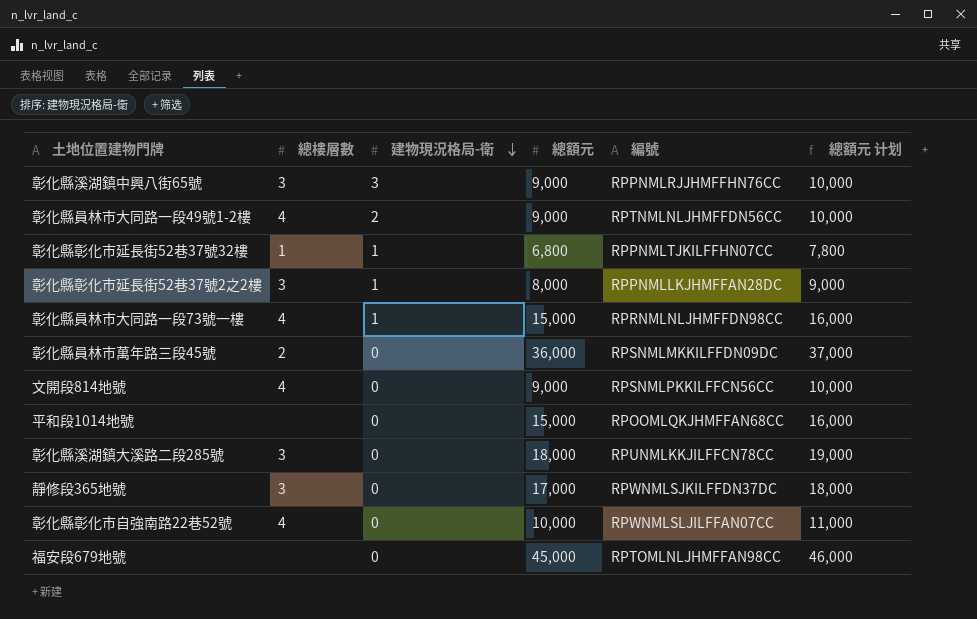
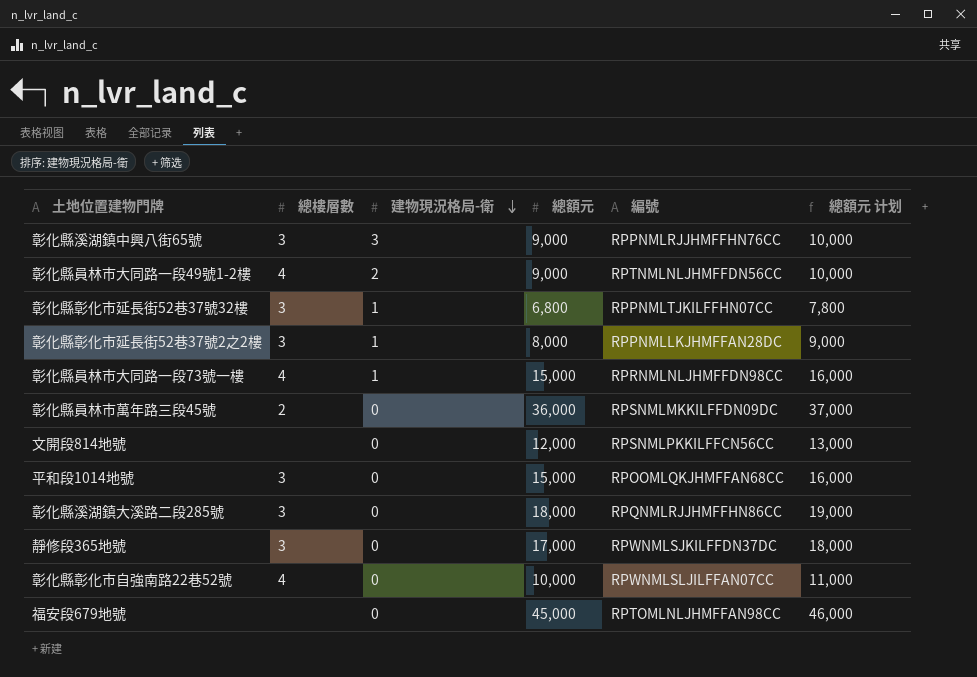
彰化縣彰化市延長街52巷37號32樓 | 總樓層數: 1 -> 3
文開段814地號 | 總樓層數: 4 -> none
文開段814地號 | 總額元: 9,000 -> 12,000
文開段814地號 | 總額元 计划: 10,000 -> 13,000
平和段1014地號 | 總樓層數: none -> 3
彰化縣溪湖鎮大溪路二段285號 | 編號: RPUNMLKKJILFFCN78CC -> RPQNMLRJJHMFFHN86CC

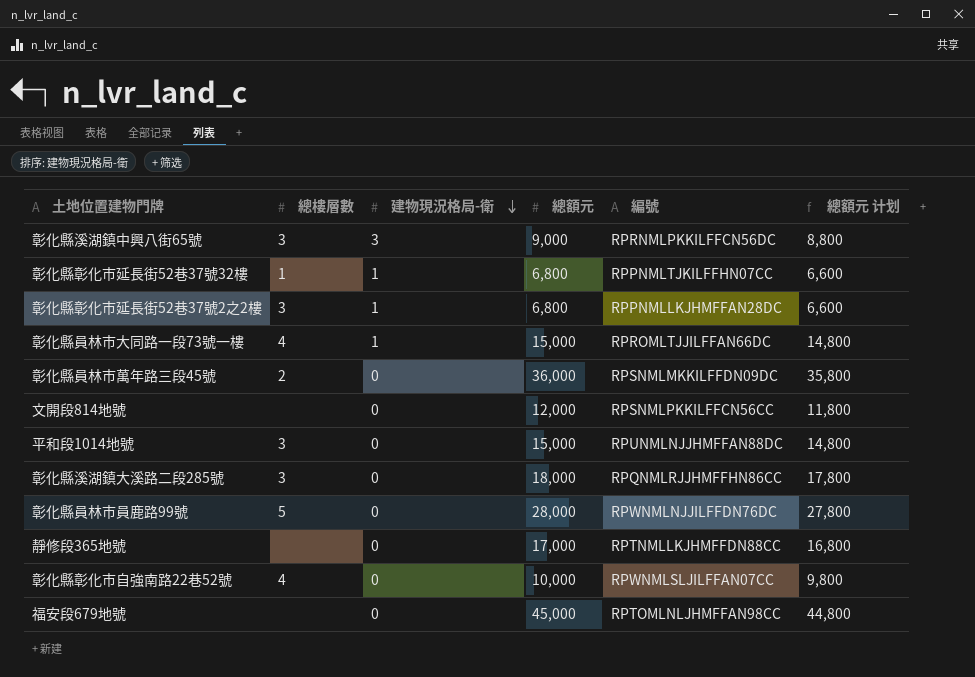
column 總額元 计划 | formula: [總額元] + 1000 -> [總額元] - 200
row 彰化縣員林市大同路一段49號1-2樓: 4 | 2 | 9,000 | RPTNMLNLJHMFFDN56CC | 10,000 -> none
彰化縣溪湖鎮中興八街65號 | 編號: RPPNMLRJJHMFFHN76CC -> RPRNMLPKKILFFCN56DC
彰化縣彰化市延長街52巷37號32樓 | 總樓層數: 3 -> 1
彰化縣彰化市延長街52巷37號2之2樓 | 總額元: 8,000 -> 6,800
彰化縣員林市大同路一段73號一樓 | 編號: RPRNMLNLJHMFFDN98CC -> RPROMLTJJILFFAN66DC
平和段1014地號 | 編號: RPOOMLQKJHMFFAN68CC -> RPUNMLNJJHMFFAN88DC
row 彰化縣員林市員鹿路99號: none -> 5 | 0 | 28,000 | RPWNMLNJJILFFDN76DC | 27,800
靜修段365地號 | 總樓層數: 3 -> none
靜修段365地號 | 編號: RPWNMLSJKILFFDN37DC -> RPTNMLLKJHMFFDN88CC

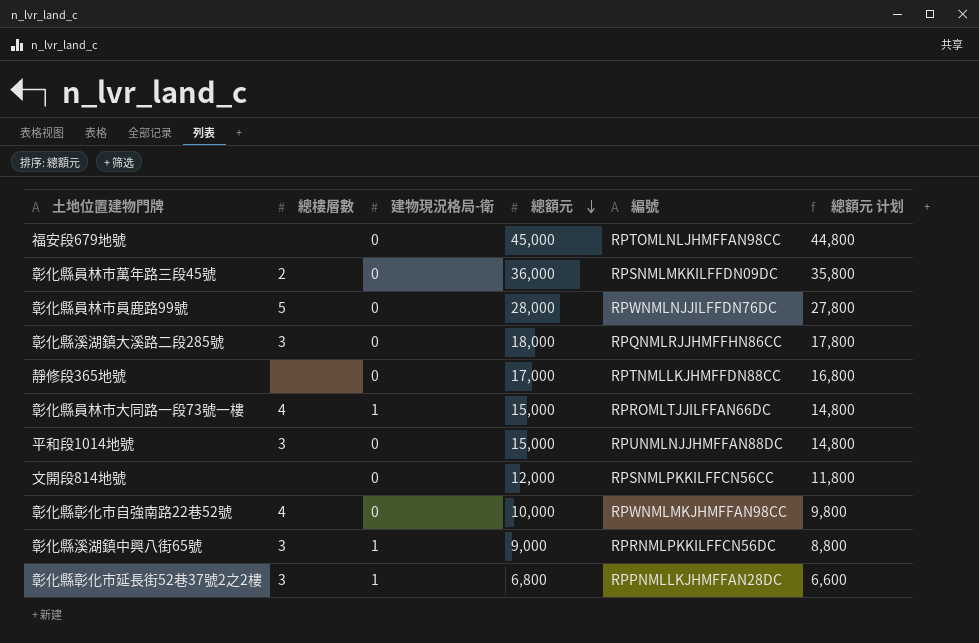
row order: 建物現況格局-衛 descending -> 總額元 descending
row 彰化縣彰化市延長街52巷37號32樓: 1 | 1 | 6,800 | RPPNMLTJKILFFHN07CC | 6,600 -> none
彰化縣彰化市自強南路22巷52號 | 編號: RPWNMLSLJILFFAN07CC -> RPWNMLMKJHMFFAN98CC
彰化縣溪湖鎮中興八街65號 | 建物現況格局-衛: 3 -> 1

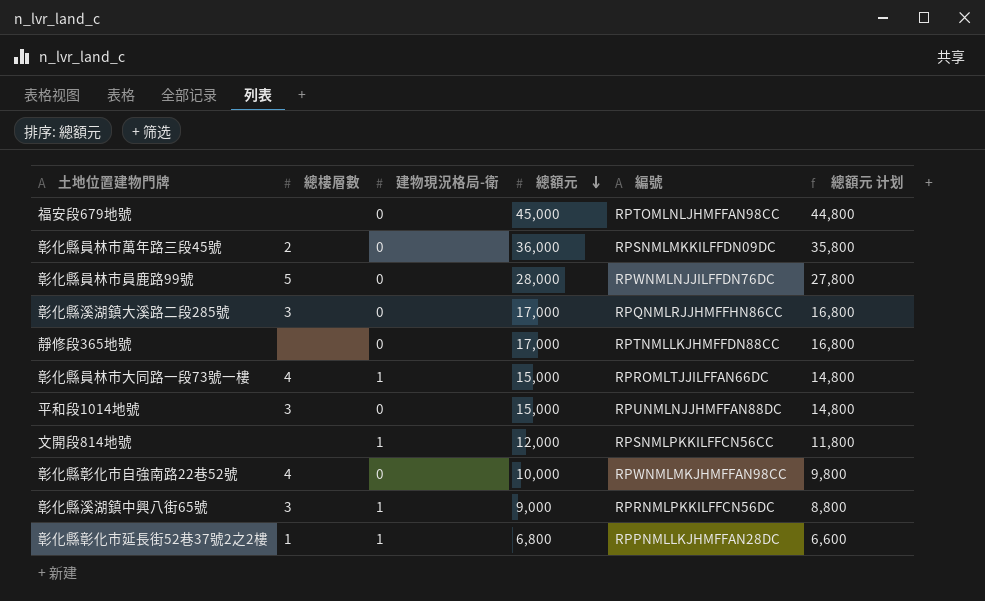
彰化縣溪湖鎮大溪路二段285號 | 總額元: 18,000 -> 17,000
彰化縣溪湖鎮大溪路二段285號 | 總額元 计划: 17,800 -> 16,800
文開段814地號 | 建物現況格局-衛: 0 -> 1
彰化縣彰化市延長街52巷37號2之2樓 | 總樓層數: 3 -> 1

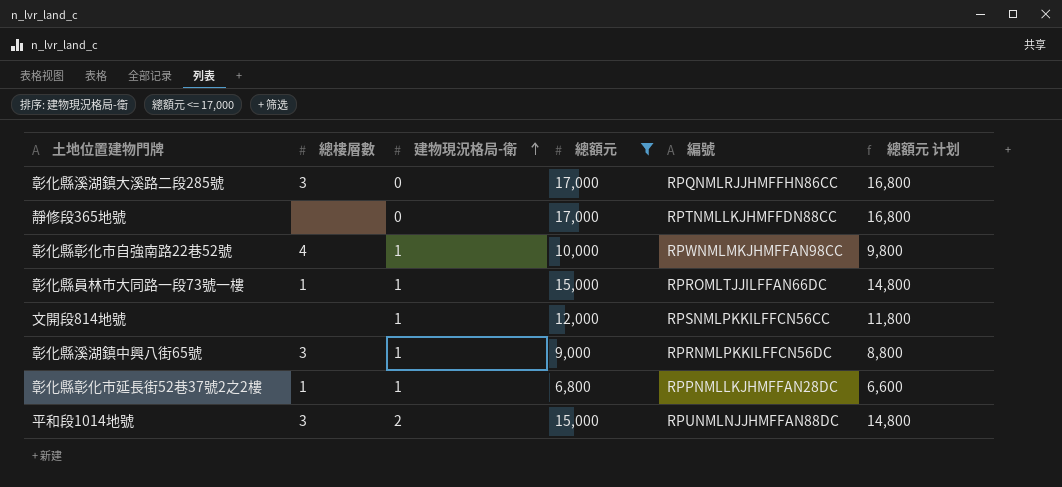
filter: none -> 總額元 <= 17,000
row order: 總額元 descending -> 建物現況格局-衛 ascending
彰化縣彰化市自強南路22巷52號 | 建物現況格局-衛: 0 -> 1
彰化縣員林市大同路一段73號一樓 | 總樓層數: 4 -> 1
平和段1014地號 | 建物現況格局-衛: 0 -> 2

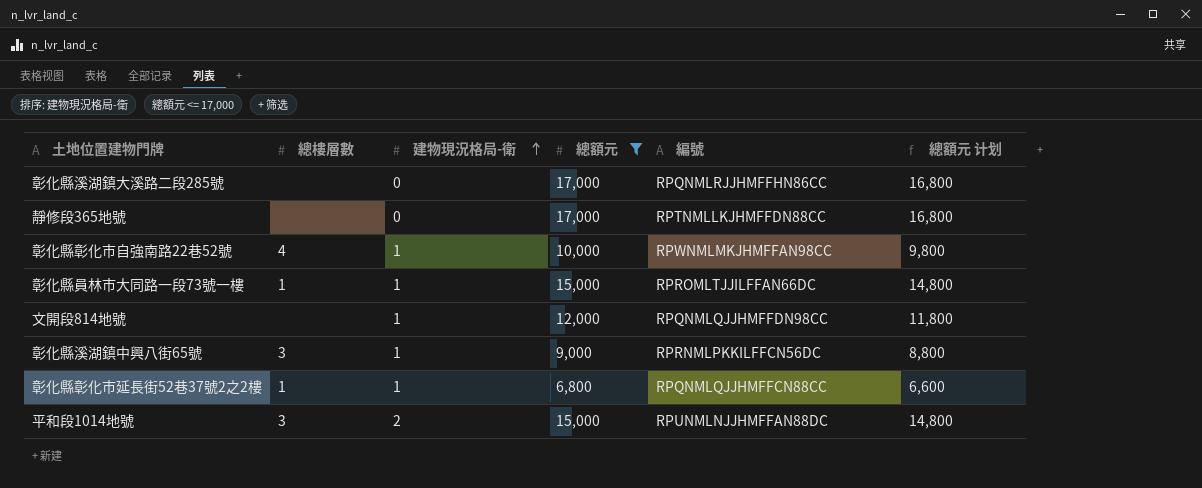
彰化縣溪湖鎮大溪路二段285號 | 總樓層數: 3 -> none
文開段814地號 | 編號: RPSNMLPKKILFFCN56CC -> RPQNMLQJJHMFFDN98CC
彰化縣彰化市延長街52巷37號2之2樓 | 編號: RPPNMLLKJHMFFAN28DC -> RPQNMLQJJHMFFCN88CC

